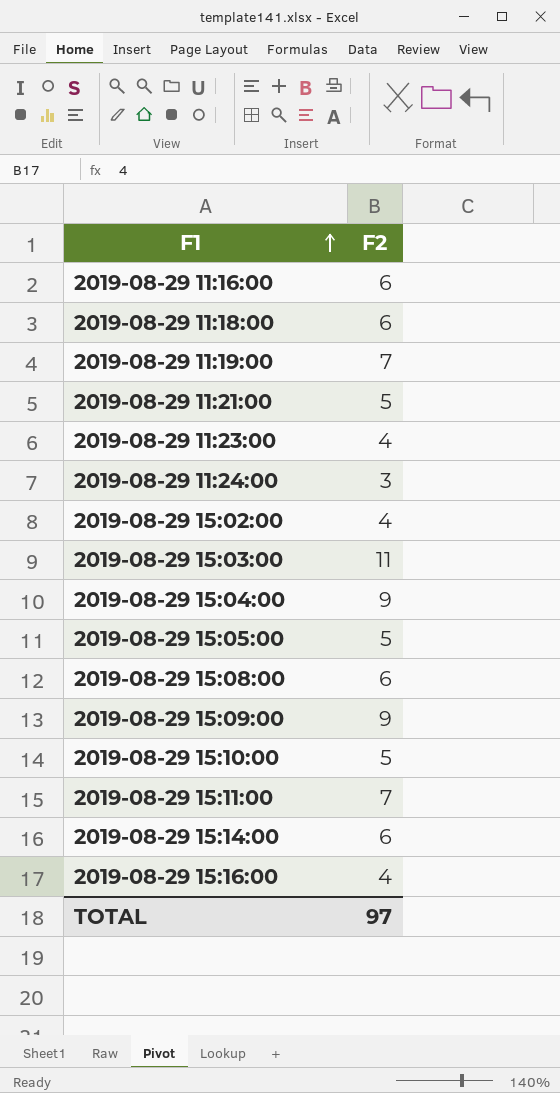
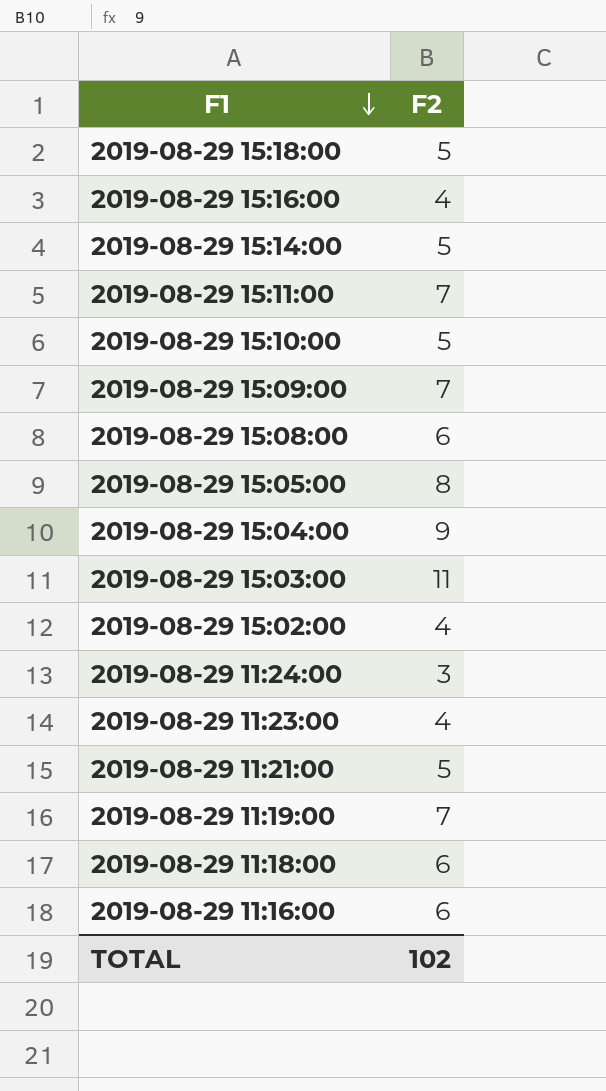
row order: F1 ascending -> F1 descending
row 2019-08-29 15:18:00: none -> 5
2019-08-29 15:14:00 | F2: 6 -> 5
2019-08-29 15:09:00 | F2: 9 -> 7
2019-08-29 15:05:00 | F2: 5 -> 8
TOTAL | F2: 97 -> 102

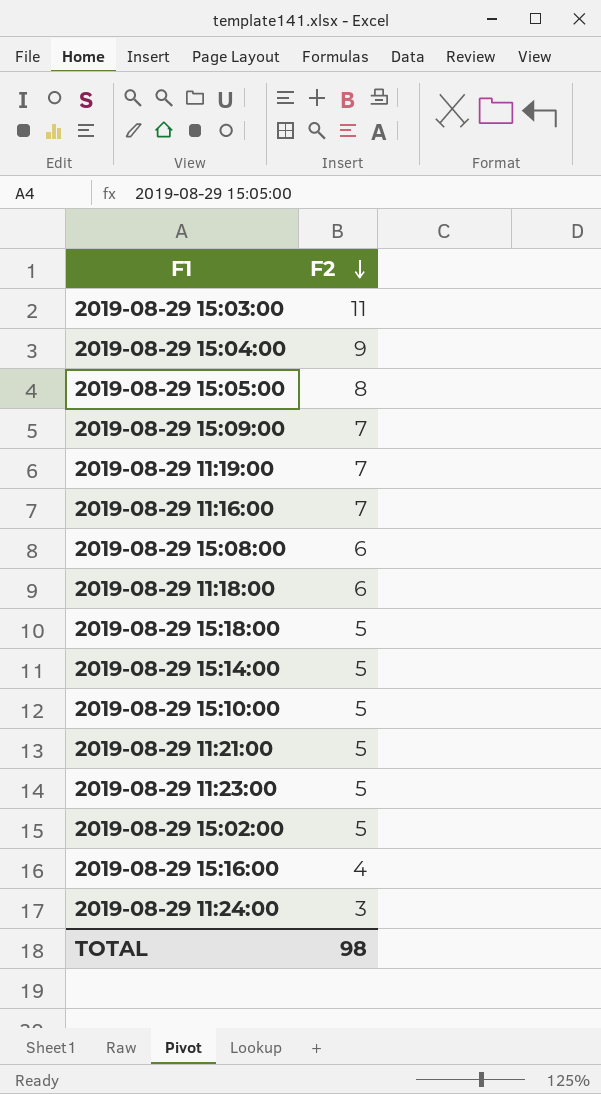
row order: F1 descending -> F2 descending
row 2019-08-29 15:11:00: 7 -> none
2019-08-29 11:16:00 | F2: 6 -> 7
2019-08-29 11:23:00 | F2: 4 -> 5
2019-08-29 15:02:00 | F2: 4 -> 5
TOTAL | F2: 102 -> 98

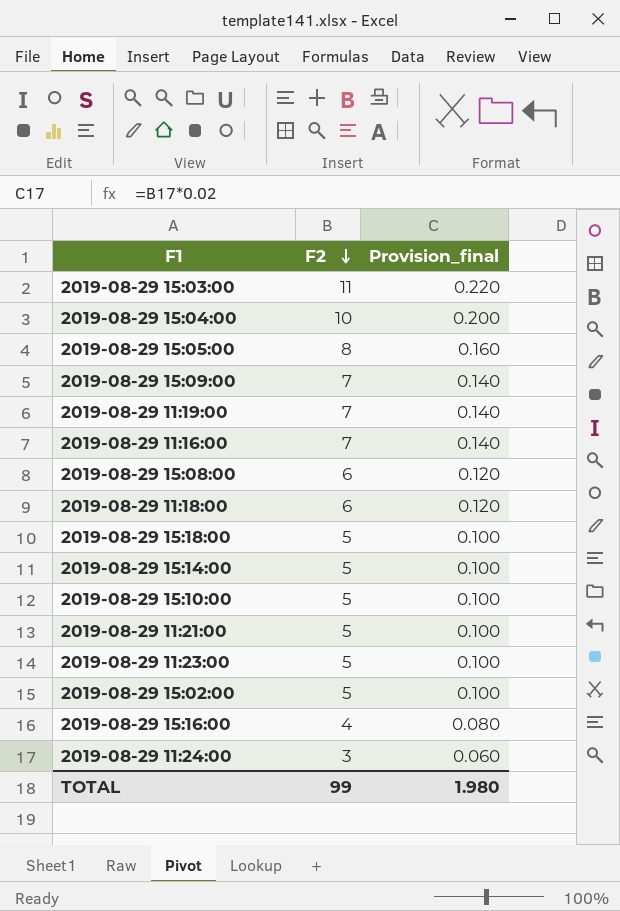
column Provision_final | formula: none -> [F2] * 0.02
2019-08-29 15:04:00 | F2: 9 -> 10
TOTAL | F2: 98 -> 99

